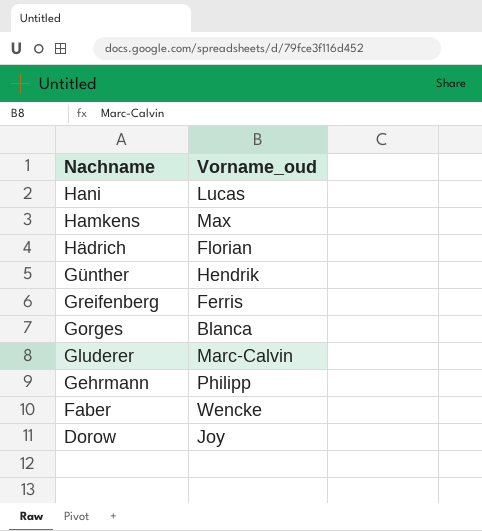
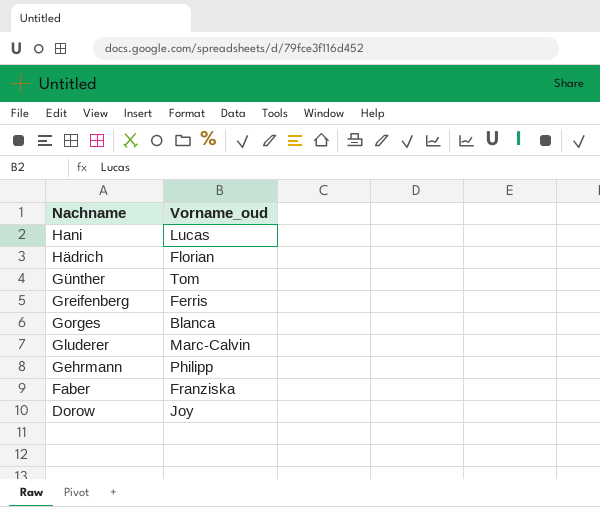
row Hamkens: Max -> none
Günther | Vorname_oud: Hendrik -> Tom
Faber | Vorname_oud: Wencke -> Franziska

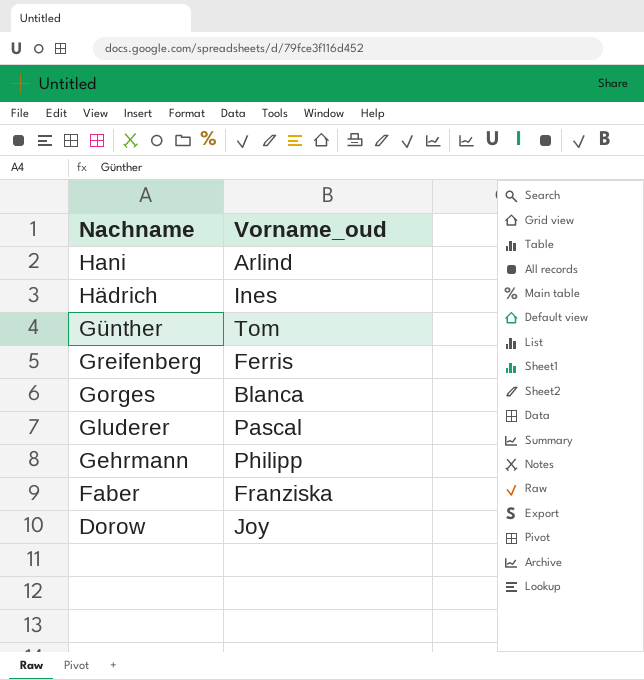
Hani | Vorname_oud: Lucas -> Arlind
Hädrich | Vorname_oud: Florian -> Ines
Gluderer | Vorname_oud: Marc-Calvin -> Pascal

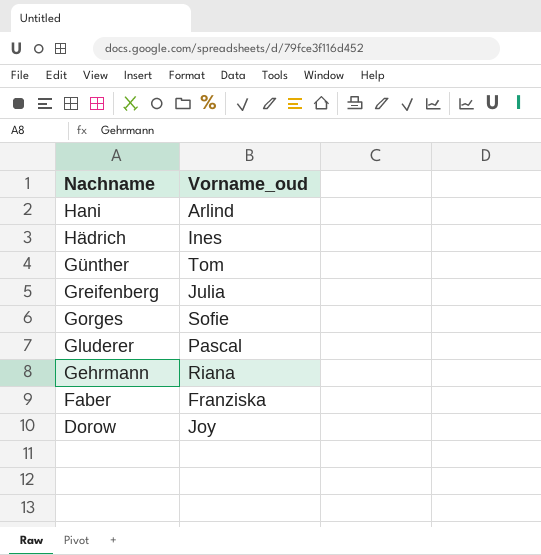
Greifenberg | Vorname_oud: Ferris -> Julia
Gorges | Vorname_oud: Blanca -> Sofie
Gehrmann | Vorname_oud: Philipp -> Riana

